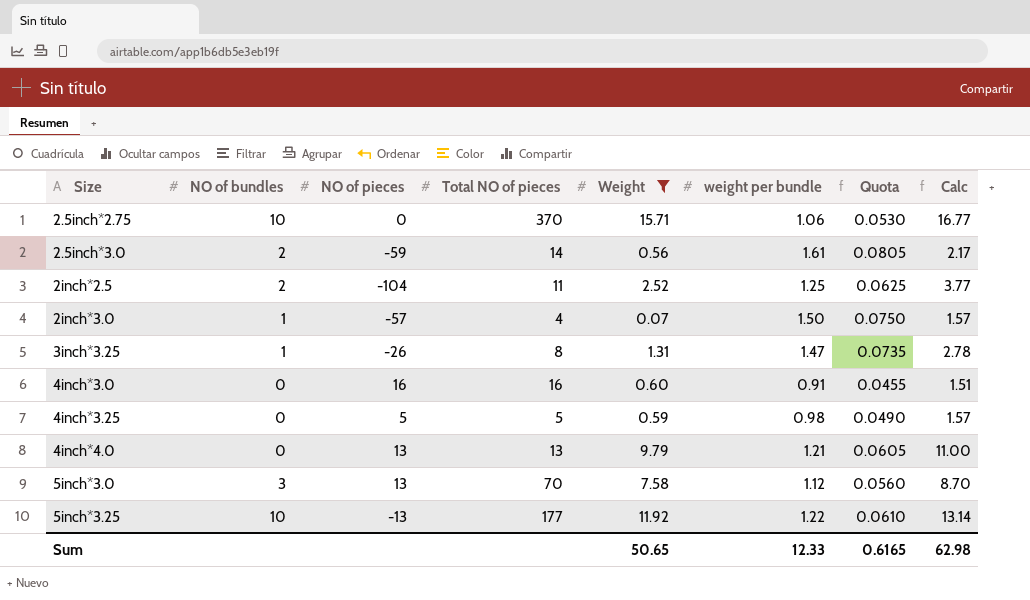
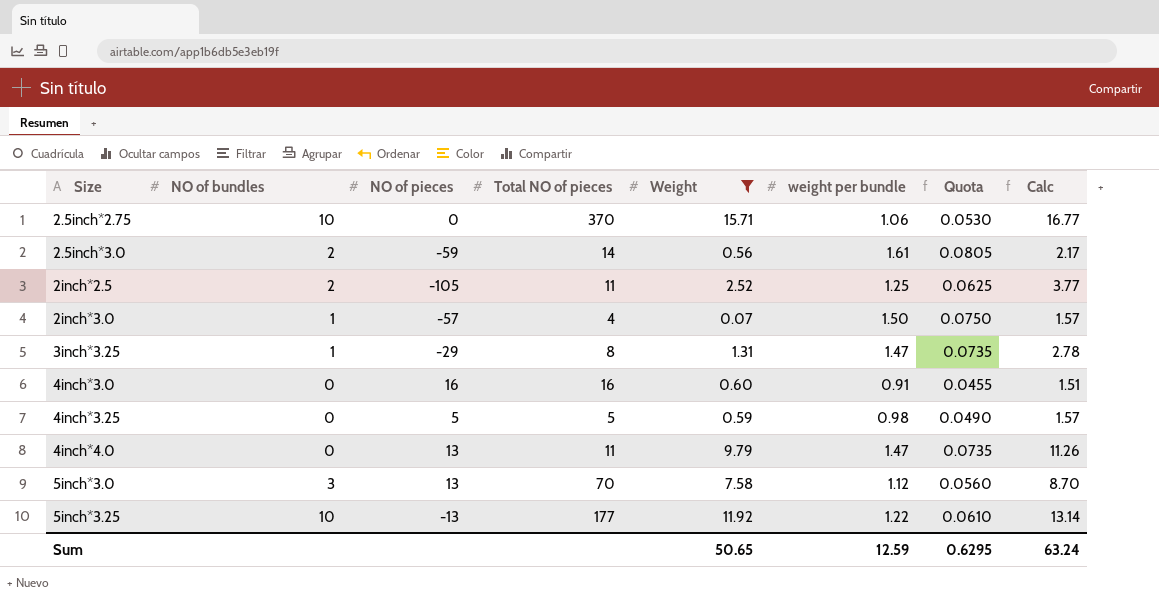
2inch*2.5 | NO of pieces: -104 -> -105
3inch*3.25 | NO of pieces: -26 -> -29
4inch*4.0 | Total NO of pieces: 13 -> 11
4inch*4.0 | weight per bundle: 1.21 -> 1.47
4inch*4.0 | Quota: 0.0605 -> 0.0735
4inch*4.0 | Calc: 11.00 -> 11.26
Sum | weight per bundle: 12.33 -> 12.59
Sum | Quota: 0.6165 -> 0.6295
Sum | Calc: 62.98 -> 63.24

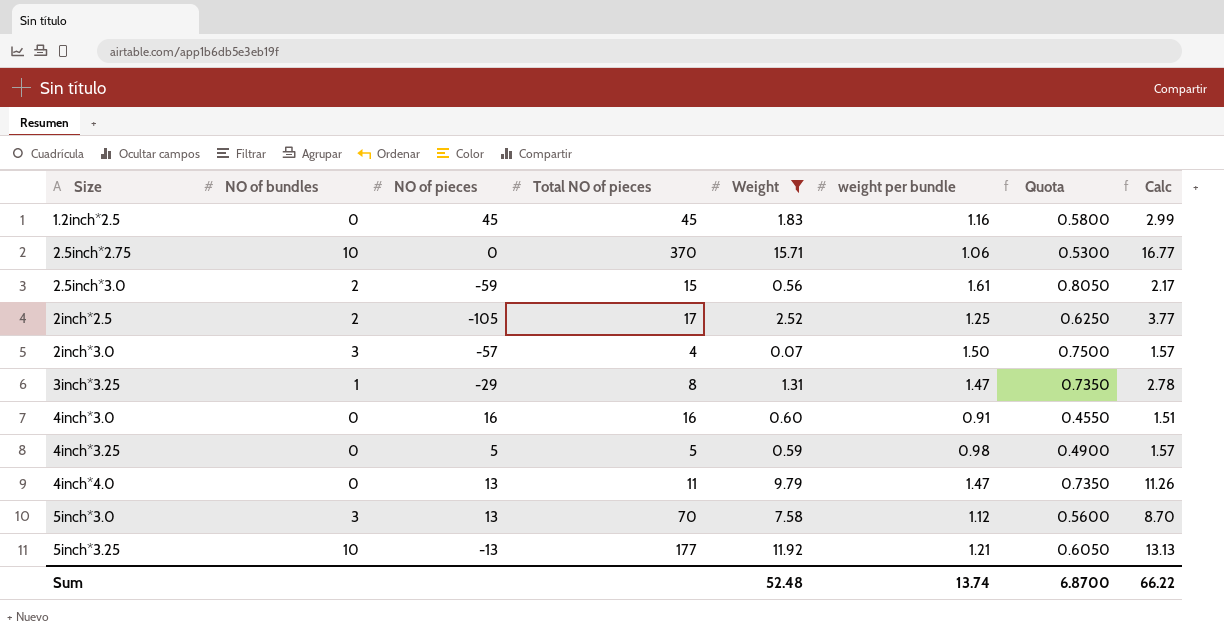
column Quota | formula: [weight per bundle] * 0.05 -> [weight per bundle] * 0.5
row 1.2inch*2.5: none -> 0 | 45 | 45 | 1.83 | 1.16 | 0.5800 | 2.99
2.5inch*3.0 | Total NO of pieces: 14 -> 15
2inch*2.5 | Total NO of pieces: 11 -> 17
2inch*3.0 | NO of bundles: 1 -> 3
5inch*3.25 | weight per bundle: 1.22 -> 1.21
5inch*3.25 | Calc: 13.14 -> 13.13
Sum | Weight: 50.65 -> 52.48
Sum | weight per bundle: 12.59 -> 13.74
Sum | Quota: 0.6295 -> 6.8700
Sum | Calc: 63.24 -> 66.22

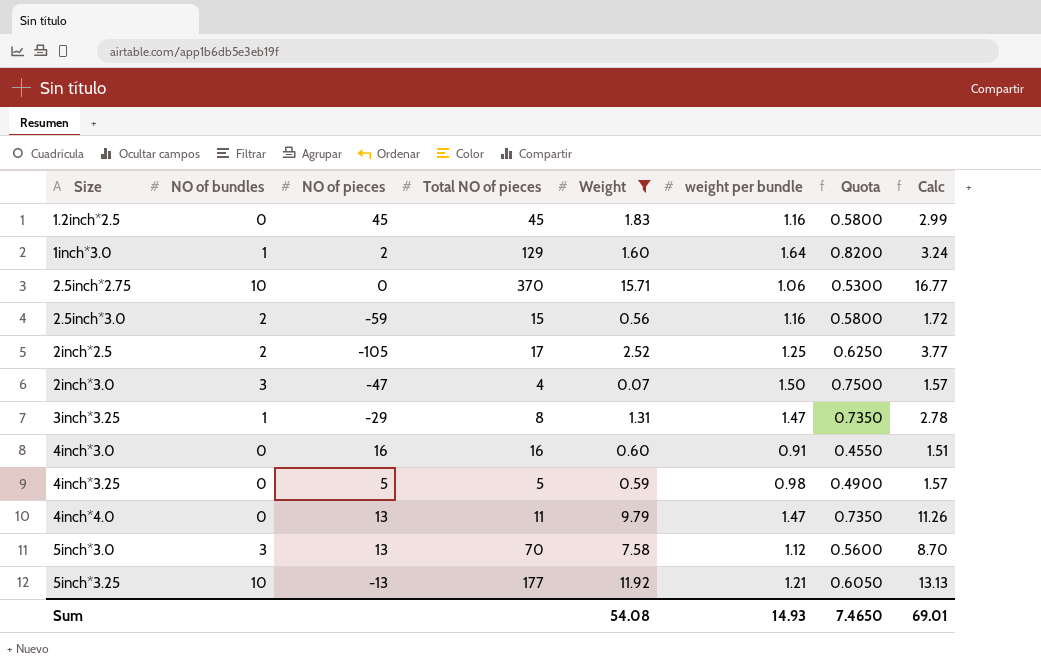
row 1inch*3.0: none -> 1 | 2 | 129 | 1.60 | 1.64 | 0.8200 | 3.24
2.5inch*3.0 | weight per bundle: 1.61 -> 1.16
2.5inch*3.0 | Quota: 0.8050 -> 0.5800
2.5inch*3.0 | Calc: 2.17 -> 1.72
2inch*3.0 | NO of pieces: -57 -> -47
Sum | Weight: 52.48 -> 54.08
Sum | weight per bundle: 13.74 -> 14.93
Sum | Quota: 6.8700 -> 7.4650
Sum | Calc: 66.22 -> 69.01

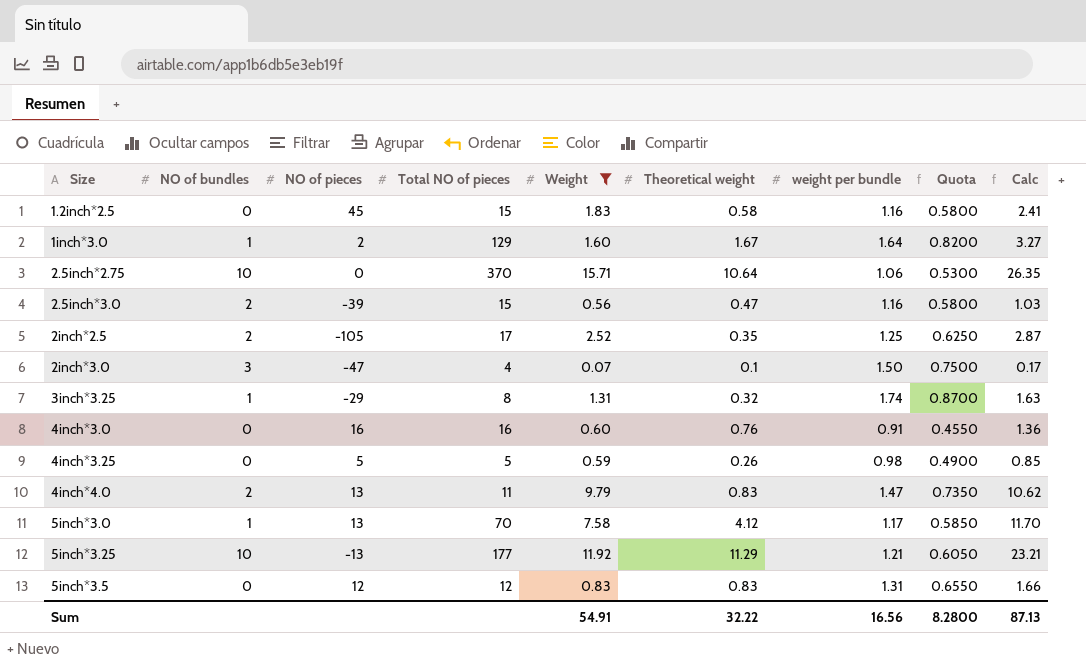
column Theoretical weight | position: none -> 6
column Calc | formula: [Weight] + [weight per bundle] -> [Weight] + [Theoretical weight]
1.2inch*2.5 | Total NO of pieces: 45 -> 15
2.5inch*3.0 | NO of pieces: -59 -> -39
3inch*3.25 | weight per bundle: 1.47 -> 1.74
3inch*3.25 | Quota: 0.7350 -> 0.8700
4inch*4.0 | NO of bundles: 0 -> 2
5inch*3.0 | NO of bundles: 3 -> 1
5inch*3.0 | weight per bundle: 1.12 -> 1.17
5inch*3.0 | Quota: 0.5600 -> 0.5850
row 5inch*3.5: none -> 0 | 12 | 12 | 0.83 | 0.83 | 1.31 | 0.6550 | 1.66
Sum | Weight: 54.08 -> 54.91
Sum | weight per bundle: 14.93 -> 16.56
Sum | Quota: 7.4650 -> 8.2800
Sum | Calc: 69.01 -> 87.13

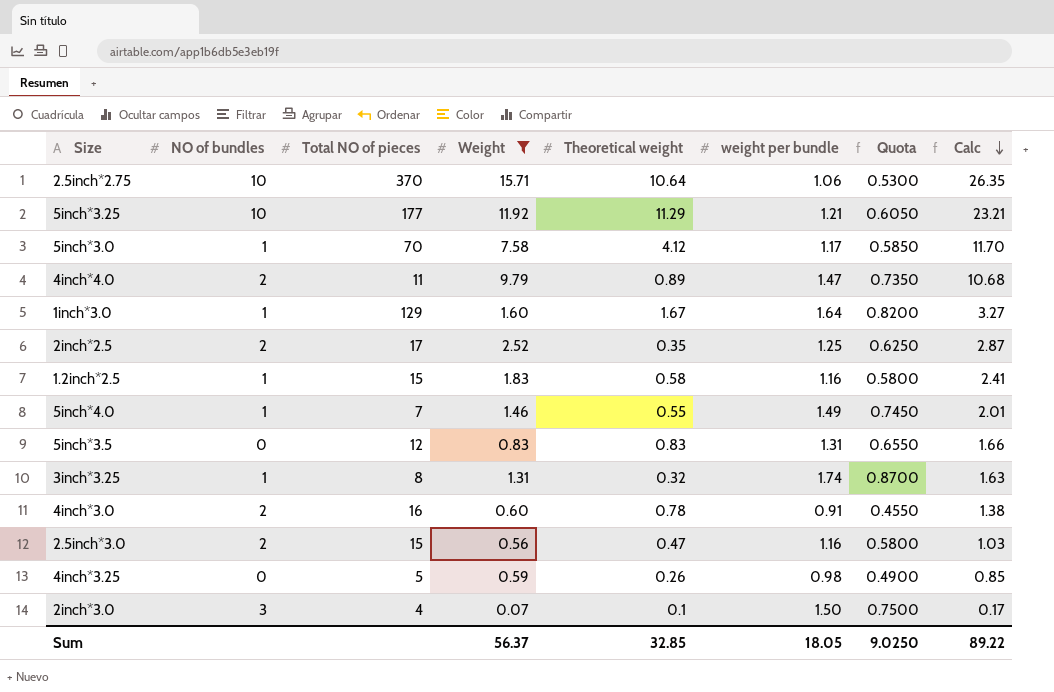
row order: none -> Calc descending
column NO of pieces | position: 3 -> none
4inch*4.0 | Theoretical weight: 0.83 -> 0.89
4inch*4.0 | Calc: 10.62 -> 10.68
1.2inch*2.5 | NO of bundles: 0 -> 1
row 5inch*4.0: none -> 1 | 7 | 1.46 | 0.55 | 1.49 | 0.7450 | 2.01
4inch*3.0 | NO of bundles: 0 -> 2
4inch*3.0 | Theoretical weight: 0.76 -> 0.78
4inch*3.0 | Calc: 1.36 -> 1.38
Sum | Weight: 54.91 -> 56.37
Sum | Theoretical weight: 32.22 -> 32.85
Sum | weight per bundle: 16.56 -> 18.05
Sum | Quota: 8.2800 -> 9.0250
Sum | Calc: 87.13 -> 89.22

